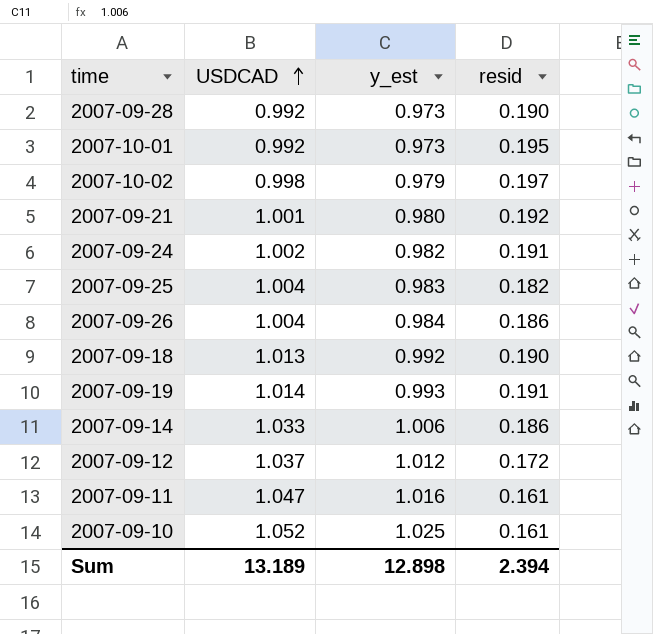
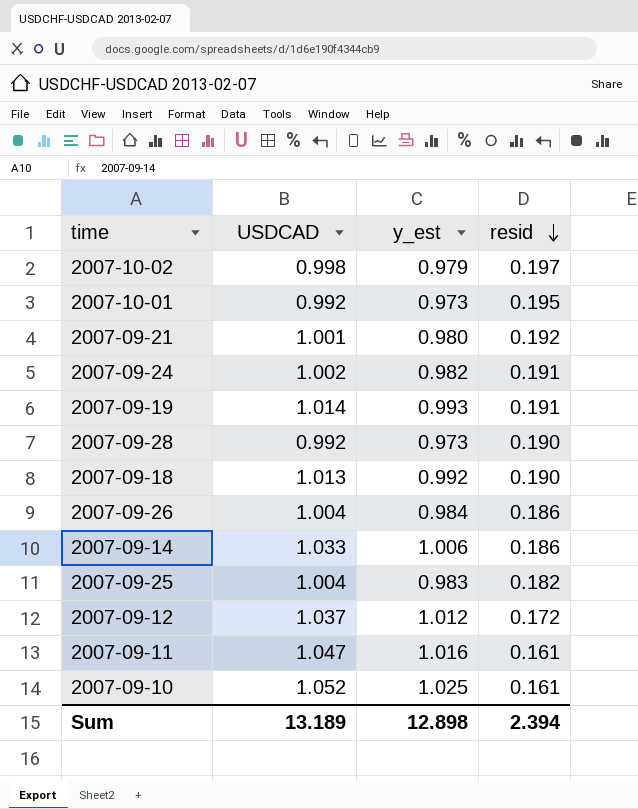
row order: USDCAD ascending -> resid descending

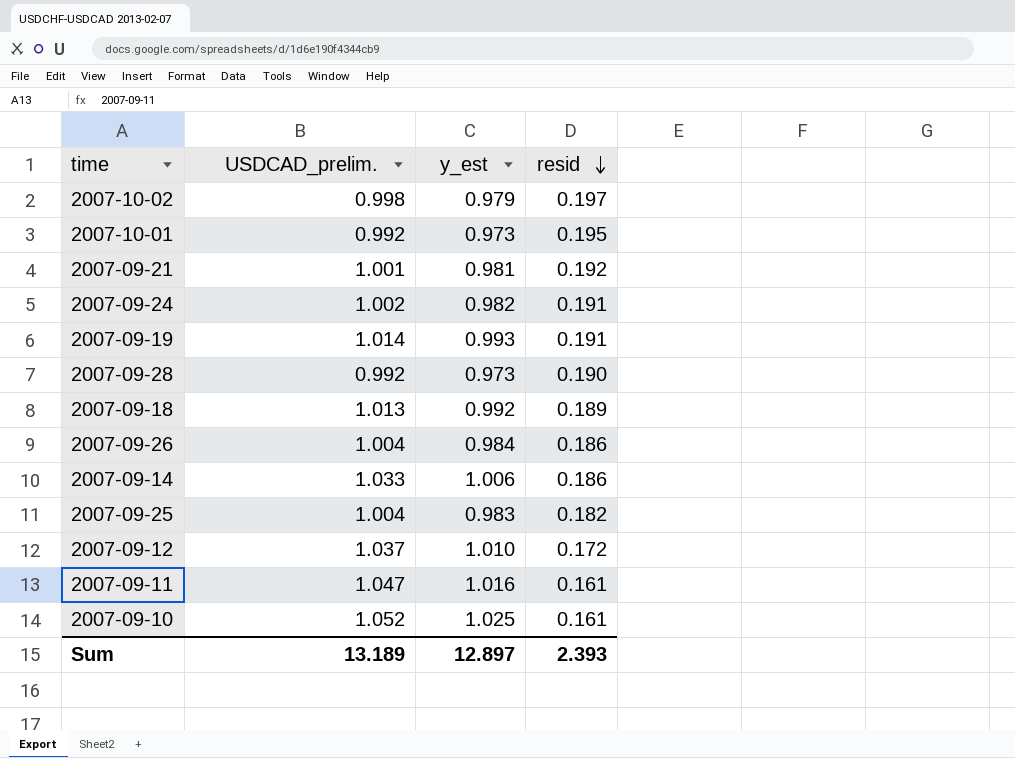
column name: USDCAD -> USDCAD_prelim.
2007-09-21 | y_est: 0.980 -> 0.981
2007-09-18 | resid: 0.190 -> 0.189
2007-09-12 | y_est: 1.012 -> 1.010
Sum | y_est: 12.898 -> 12.897
Sum | resid: 2.394 -> 2.393

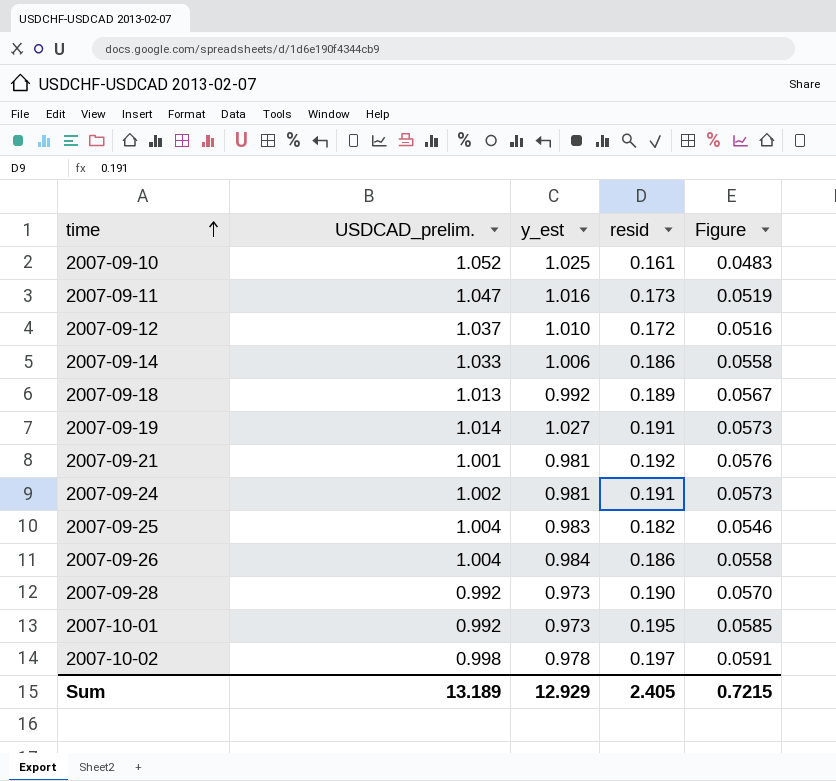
row order: resid descending -> time ascending
column Figure | formula: none -> [resid] * 0.3
2007-09-11 | resid: 0.161 -> 0.173
2007-09-19 | y_est: 0.993 -> 1.027
2007-09-24 | y_est: 0.982 -> 0.981
2007-10-02 | y_est: 0.979 -> 0.978
Sum | y_est: 12.897 -> 12.929
Sum | resid: 2.393 -> 2.405

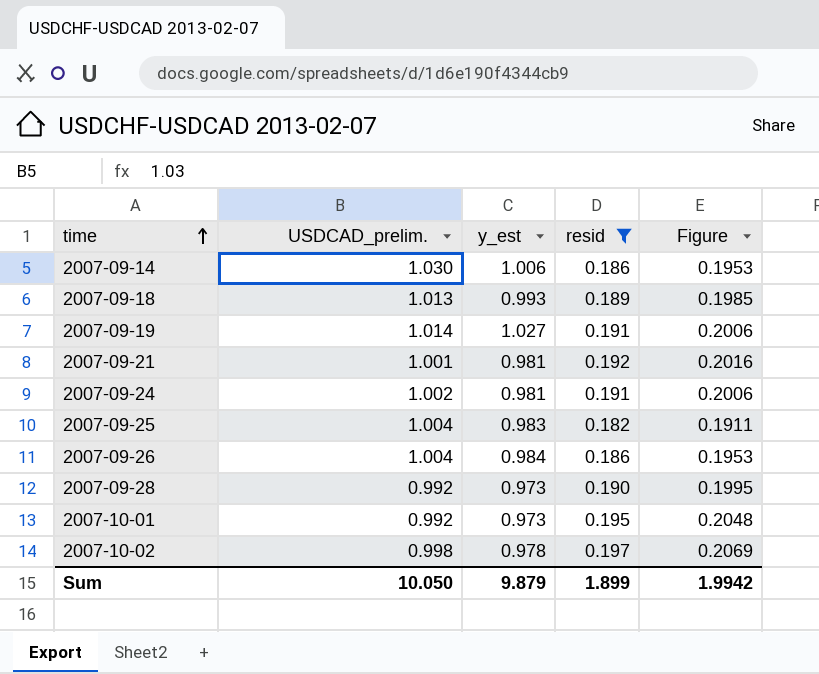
filter: none -> resid >= 0.182
column Figure | formula: [resid] * 0.3 -> [resid] * 1.05
2007-09-14 | USDCAD_prelim.: 1.033 -> 1.030
2007-09-18 | y_est: 0.992 -> 0.993
Sum | USDCAD_prelim.: 13.189 -> 10.050
Sum | y_est: 12.929 -> 9.879
Sum | resid: 2.405 -> 1.899
Sum | Figure: 0.7215 -> 1.9942

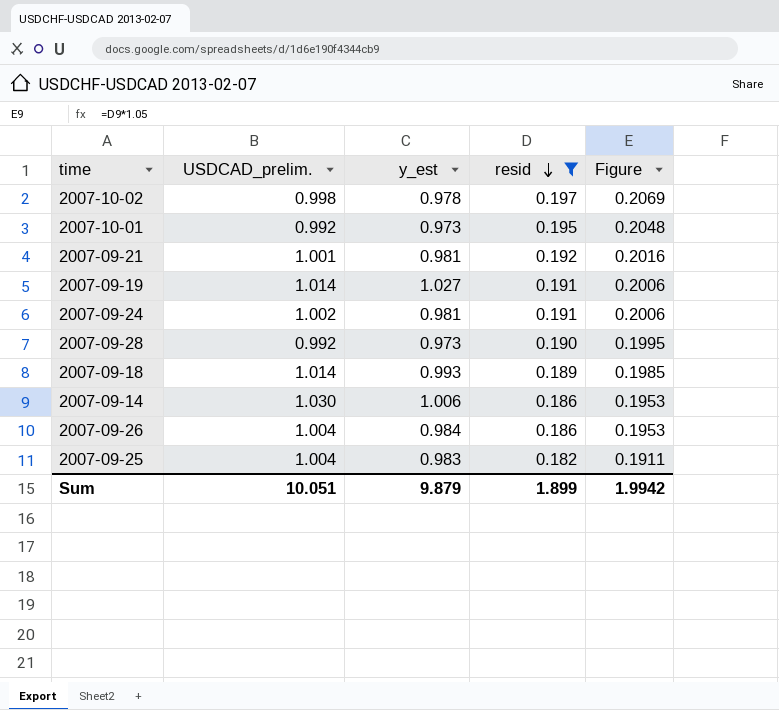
row order: time ascending -> resid descending
2007-09-18 | USDCAD_prelim.: 1.013 -> 1.014
Sum | USDCAD_prelim.: 10.050 -> 10.051

